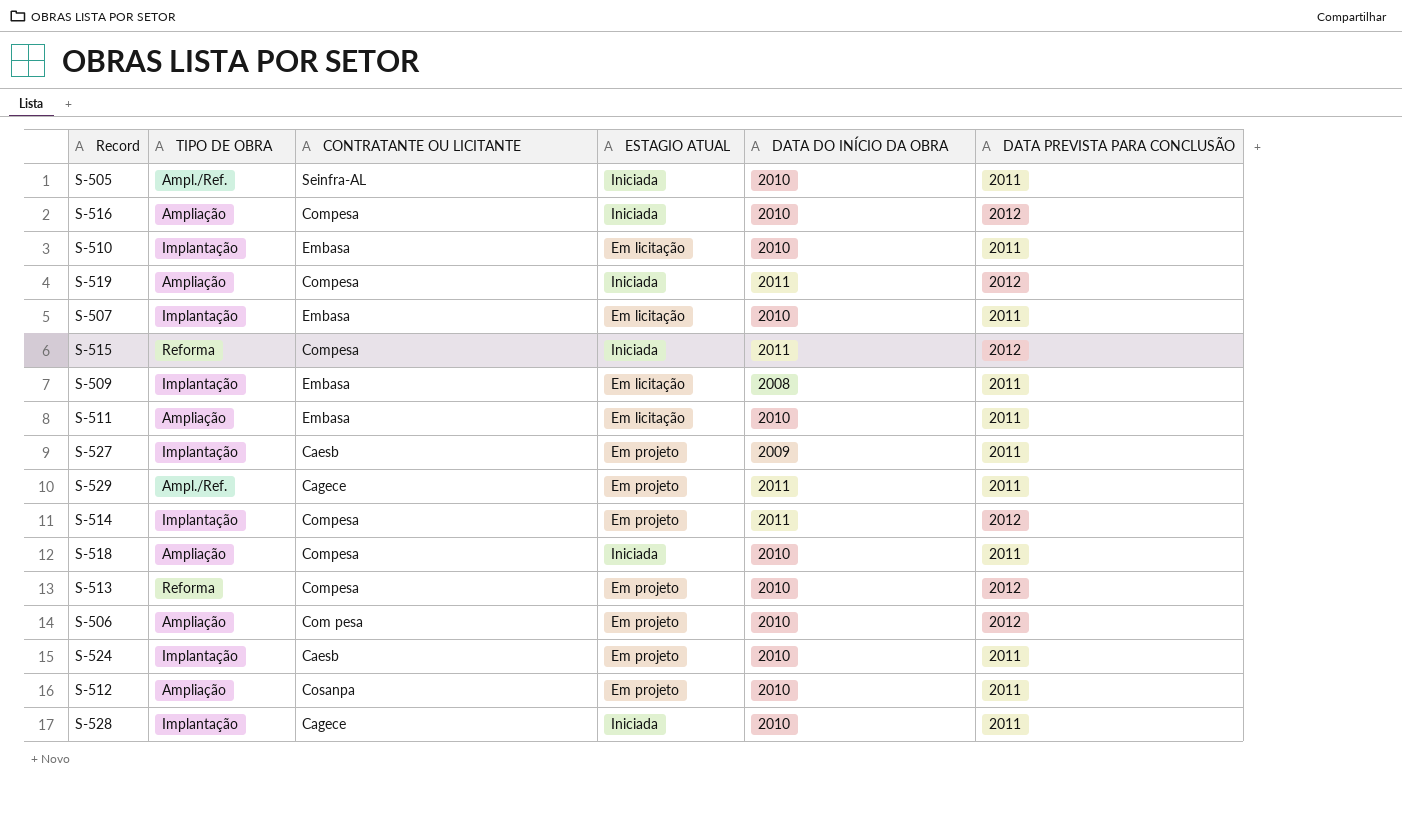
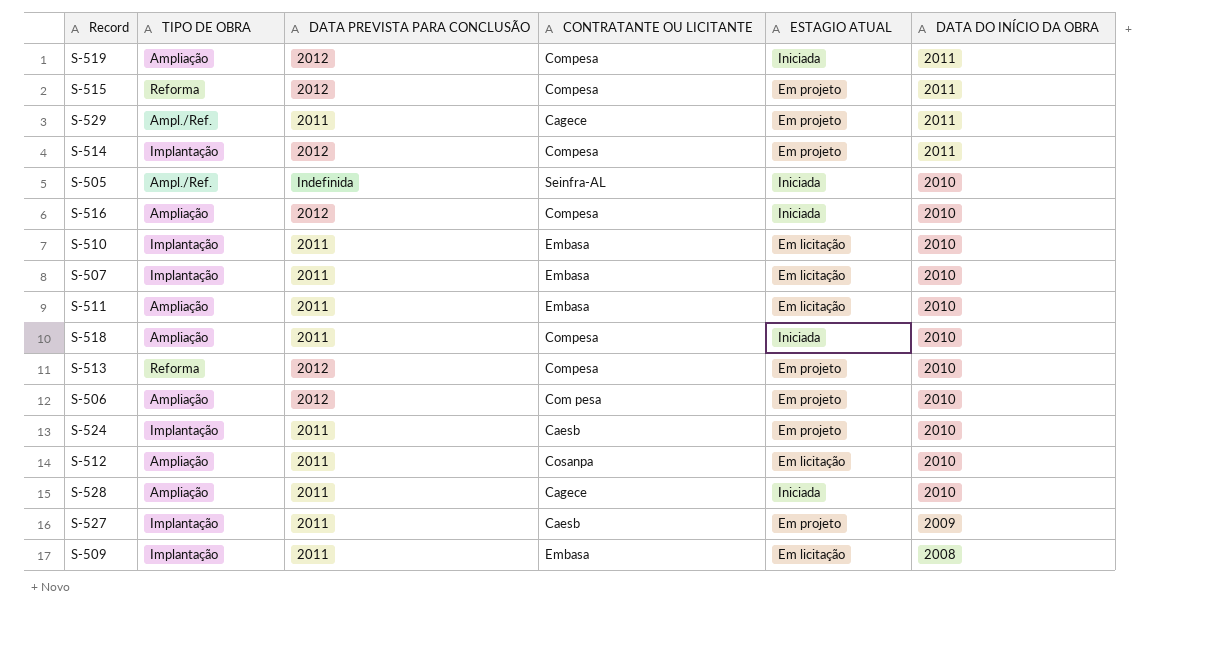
row order: none -> DATA DO INÍCIO DA OBRA descending
column DATA PREVISTA PARA CONCLUSÃO | position: 6 -> 3
S-515 | ESTAGIO ATUAL: Iniciada -> Em projeto
S-505 | DATA PREVISTA PARA CONCLUSÃO: 2011 -> Indefinida
S-512 | ESTAGIO ATUAL: Em projeto -> Em licitação
S-528 | TIPO DE OBRA: Implantação -> Ampliação

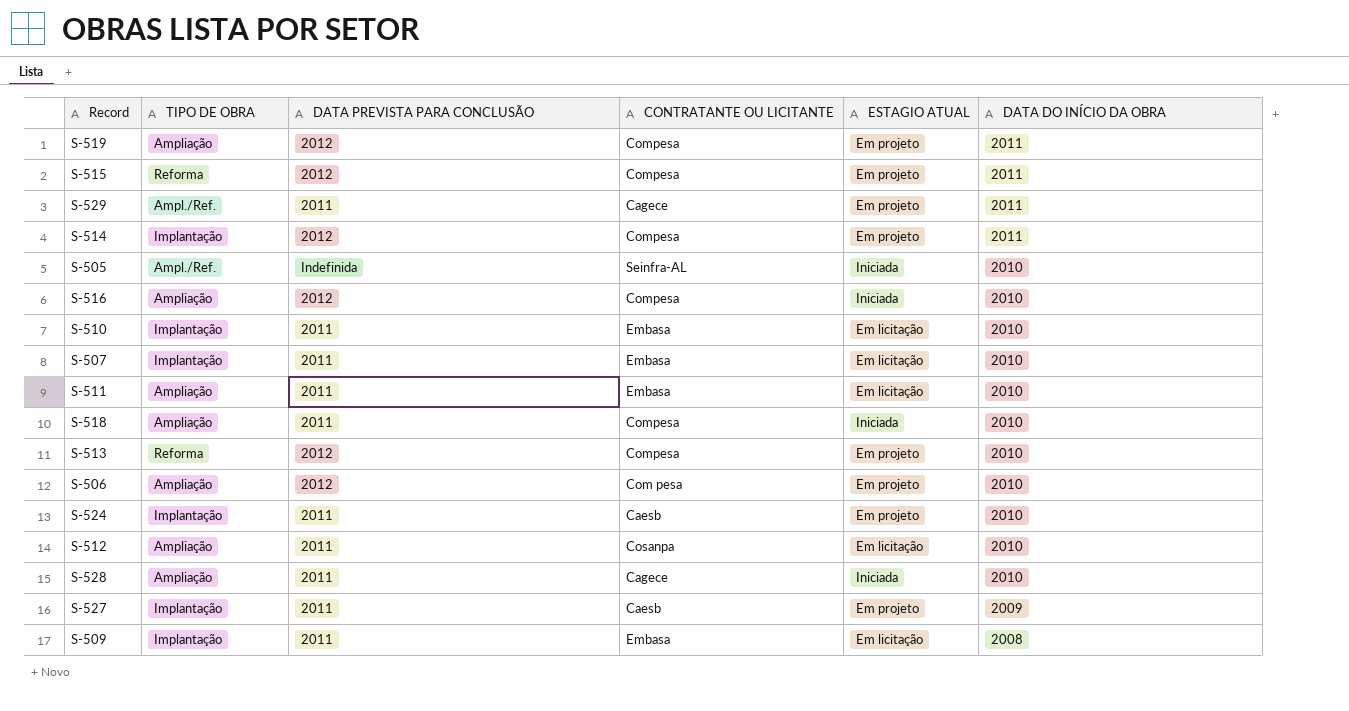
S-519 | ESTAGIO ATUAL: Iniciada -> Em projeto

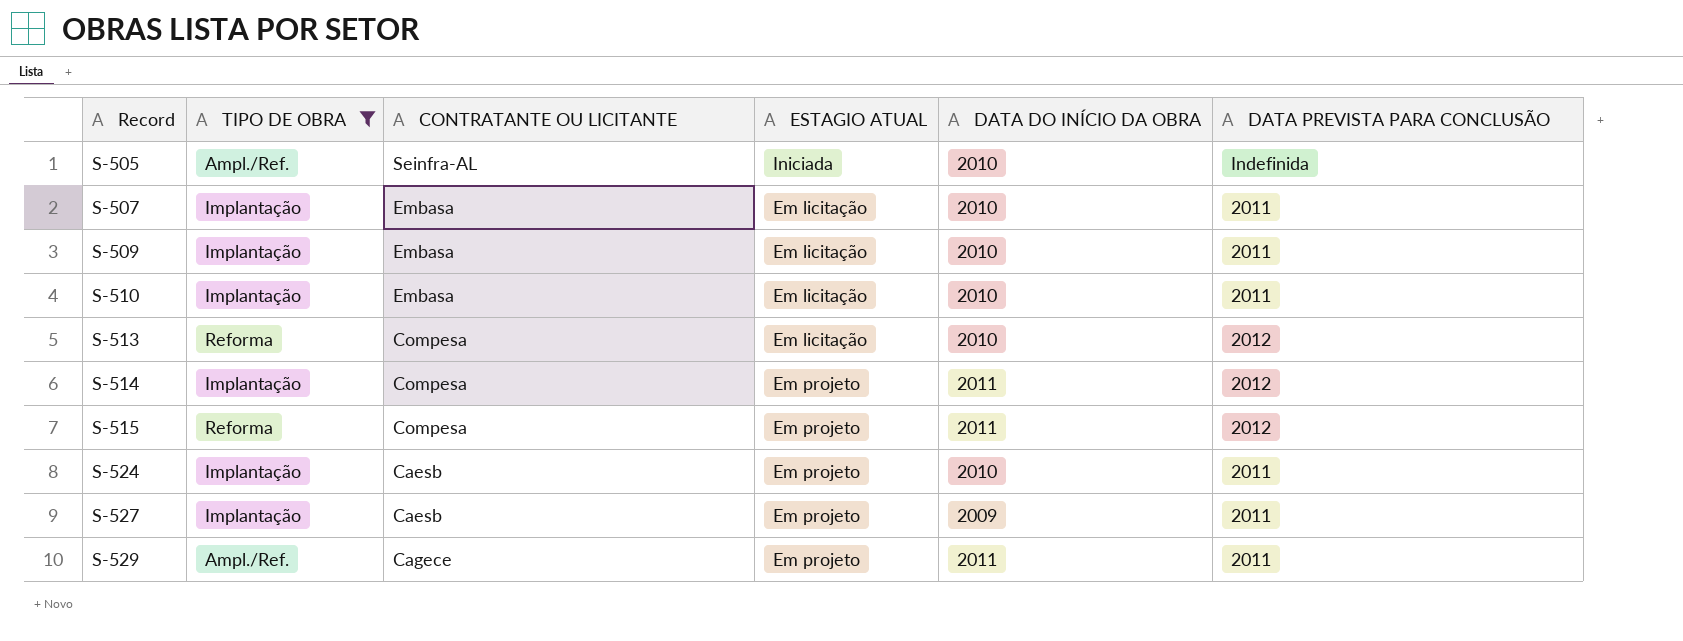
filter: none -> TIPO DE OBRA != Ampliação
row order: DATA DO INÍCIO DA OBRA descending -> Record ascending
column DATA PREVISTA PARA CONCLUSÃO | position: 3 -> 6
S-509 | DATA DO INÍCIO DA OBRA: 2008 -> 2010
S-513 | ESTAGIO ATUAL: Em projeto -> Em licitação

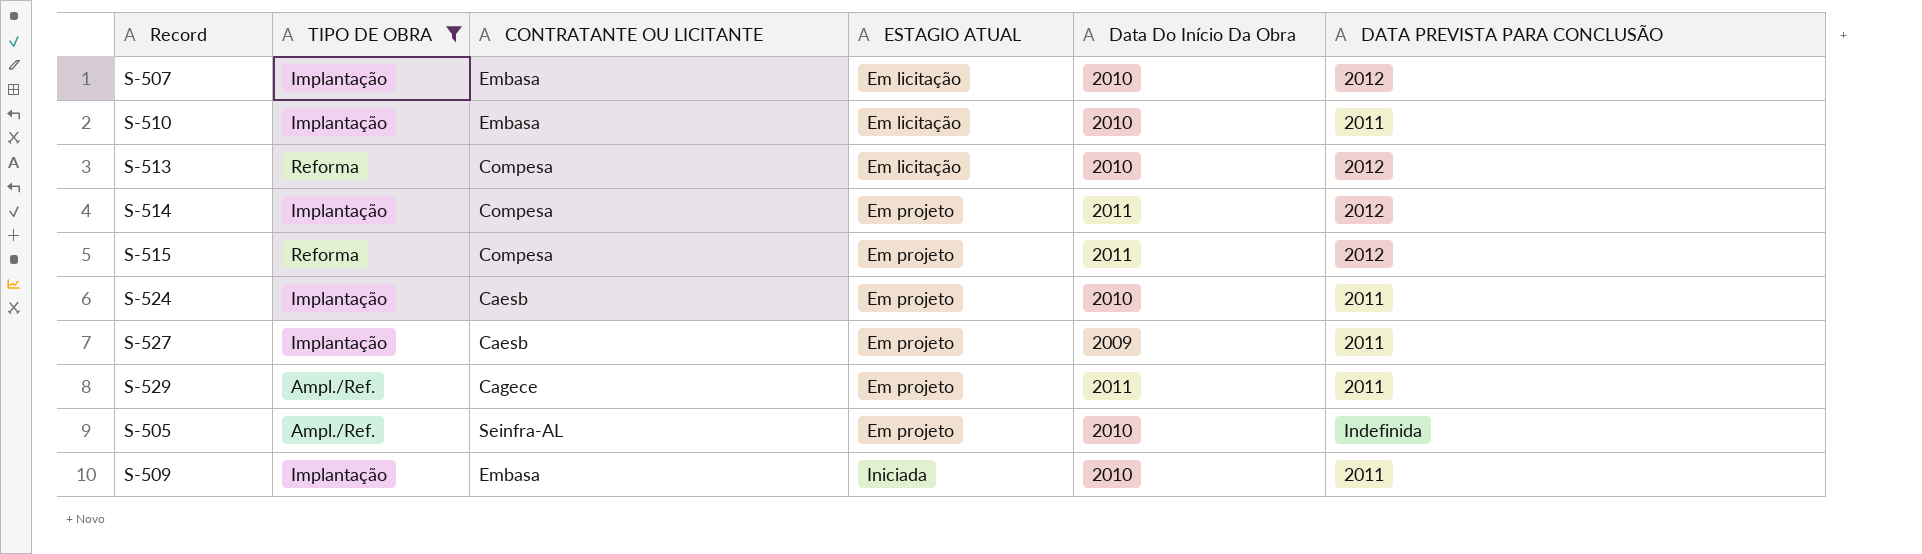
row order: Record ascending -> ESTAGIO ATUAL ascending
column name: DATA DO INÍCIO DA OBRA -> Data Do Início Da Obra
S-507 | DATA PREVISTA PARA CONCLUSÃO: 2011 -> 2012
S-505 | ESTAGIO ATUAL: Iniciada -> Em projeto
S-509 | ESTAGIO ATUAL: Em licitação -> Iniciada

